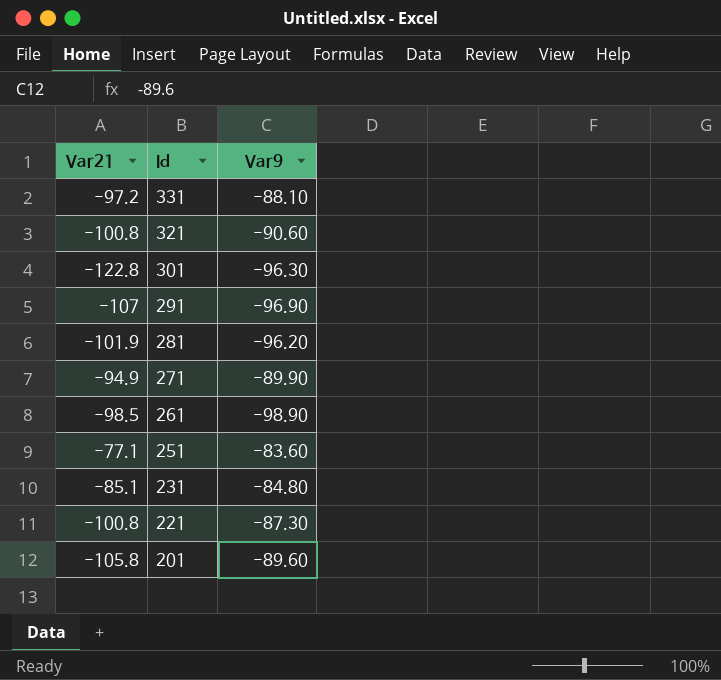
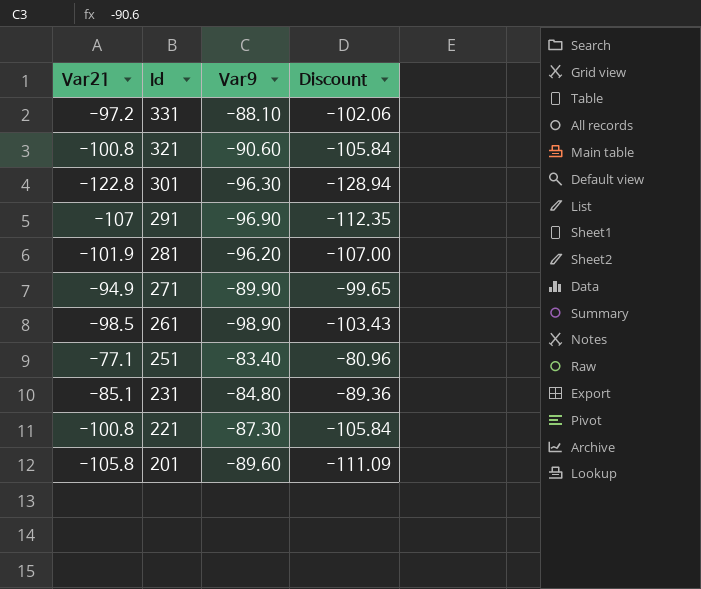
column Discount | formula: none -> [Var21] * 1.05
251 | Var9: -83.60 -> -83.40

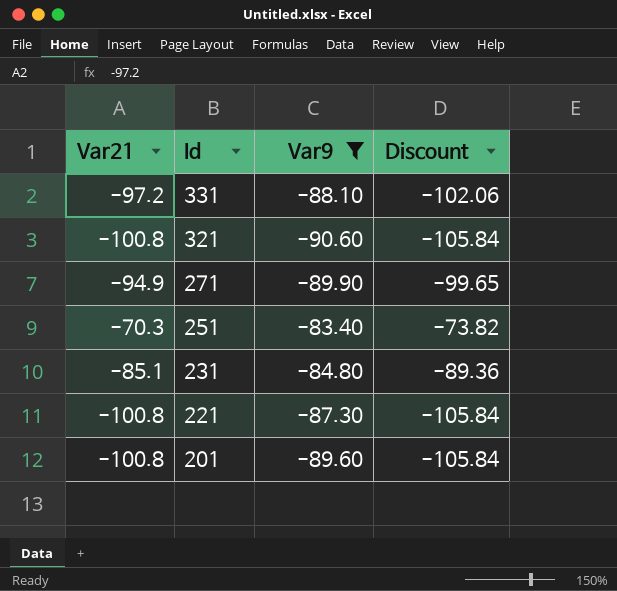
filter: none -> Var9 >= -90.60
251 | Var21: -77.1 -> -70.3
251 | Discount: -80.96 -> -73.82
201 | Var21: -105.8 -> -100.8
201 | Discount: -111.09 -> -105.84

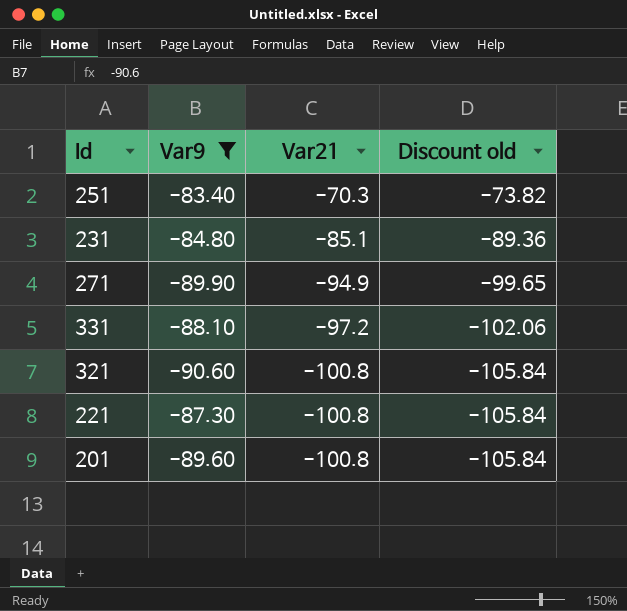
row order: Id descending -> Var21 descending
column Var21 | position: 1 -> 3
column name: Discount -> Discount old

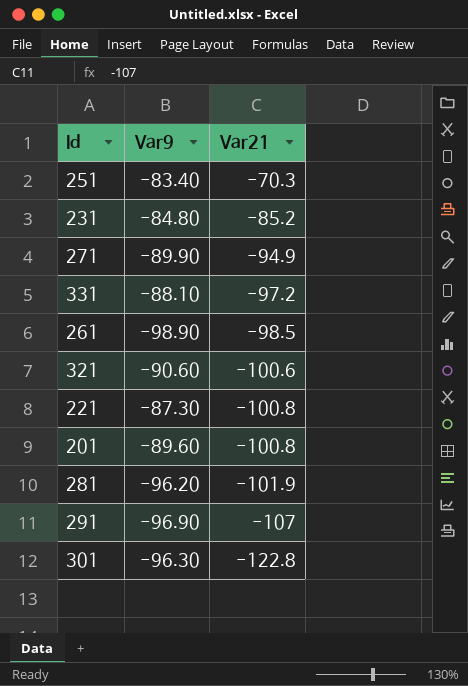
filter: Var9 >= -90.60 -> none
column Discount old | formula: [Var21] * 1.05 -> none
231 | Var21: -85.1 -> -85.2
321 | Var21: -100.8 -> -100.6

